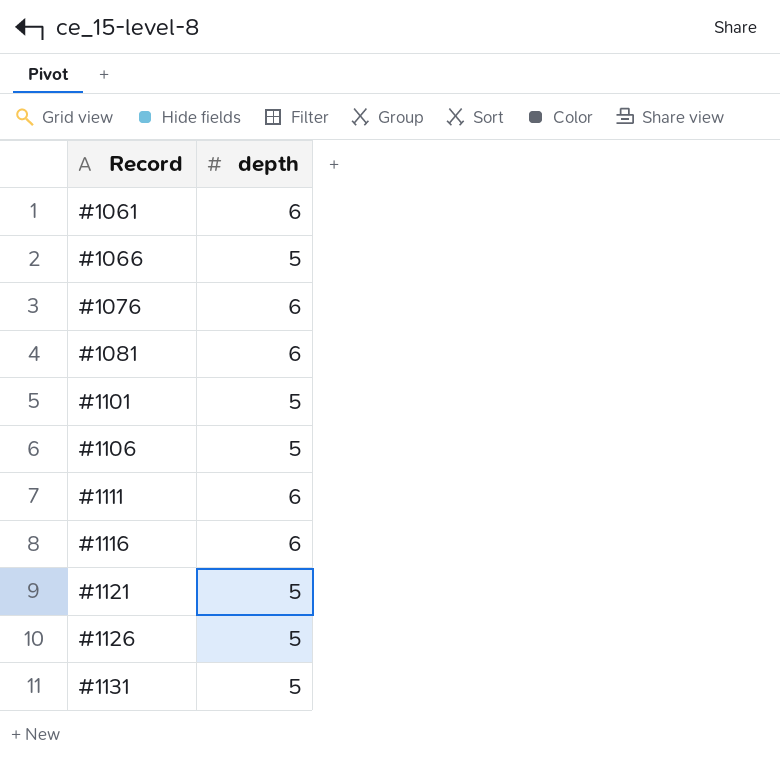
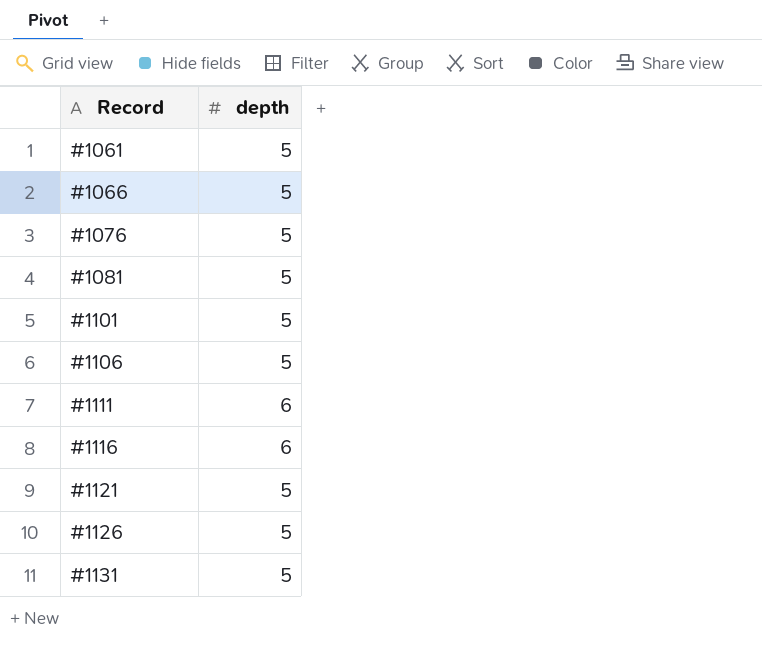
#1061 | depth: 6 -> 5
#1076 | depth: 6 -> 5
#1081 | depth: 6 -> 5

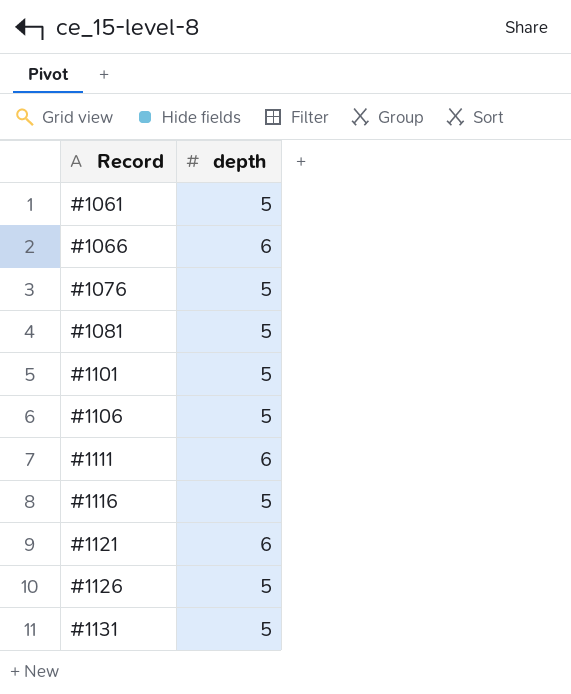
#1066 | depth: 5 -> 6
#1116 | depth: 6 -> 5
#1121 | depth: 5 -> 6

